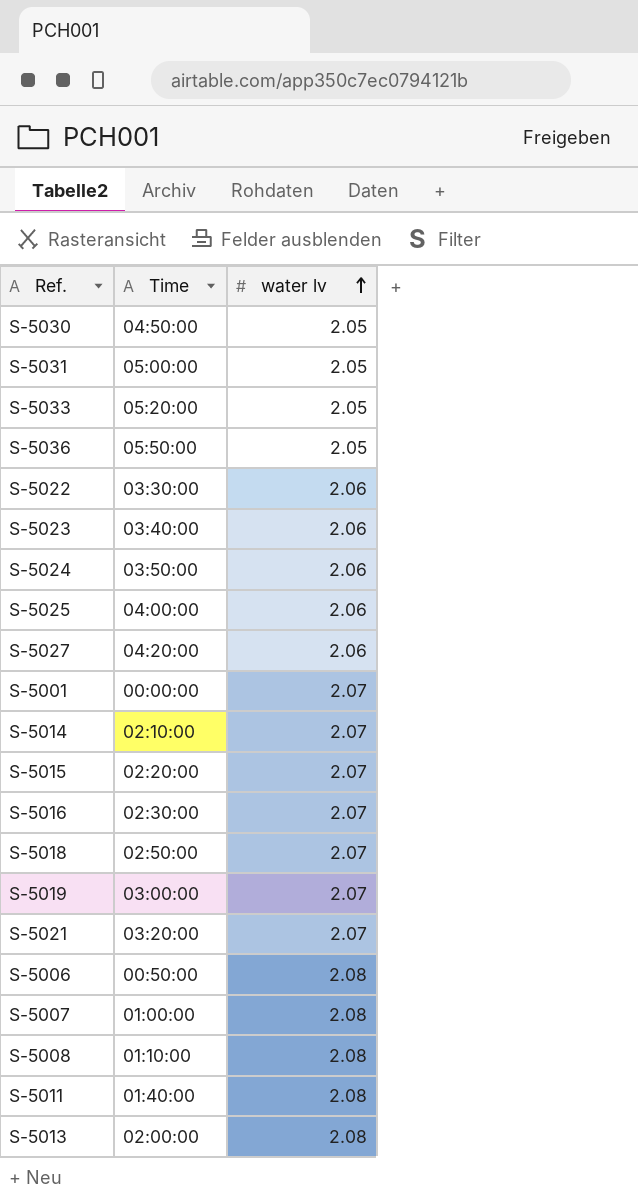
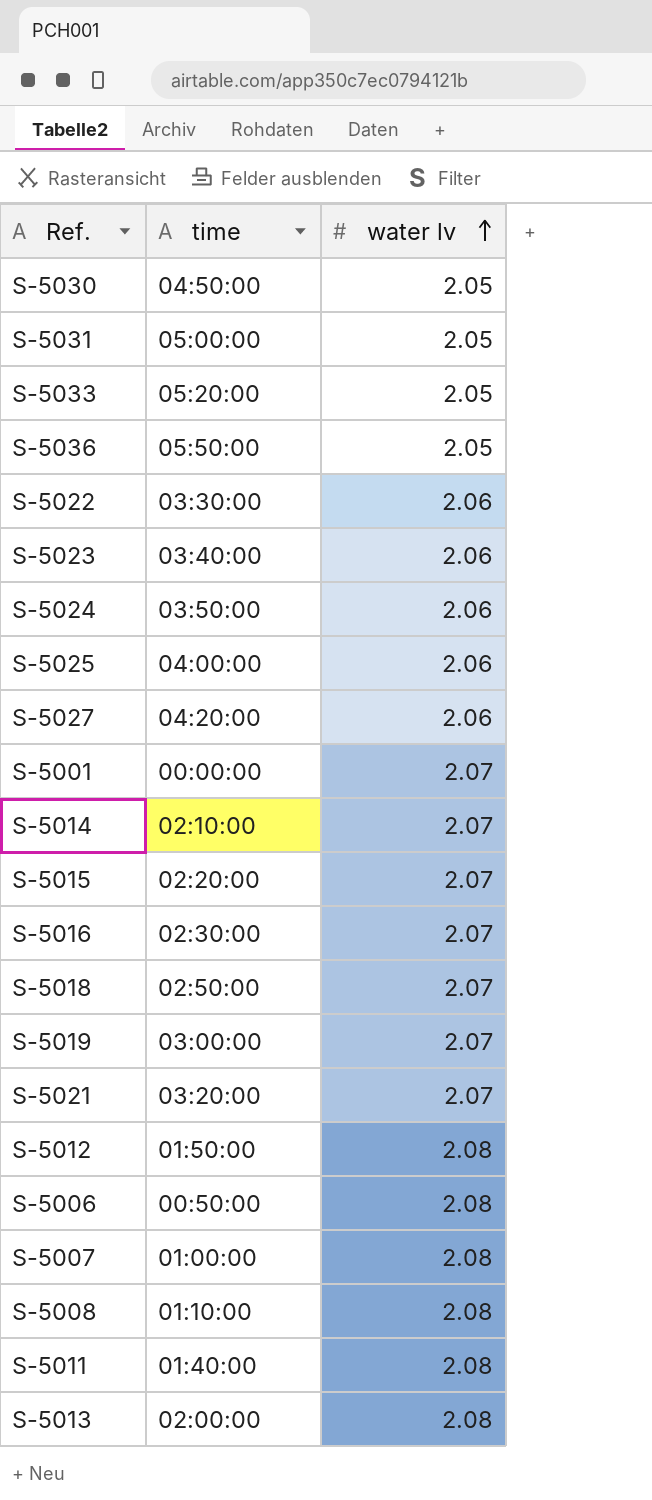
column name: Time -> time
row S-5012: none -> 01:50:00 | 2.08

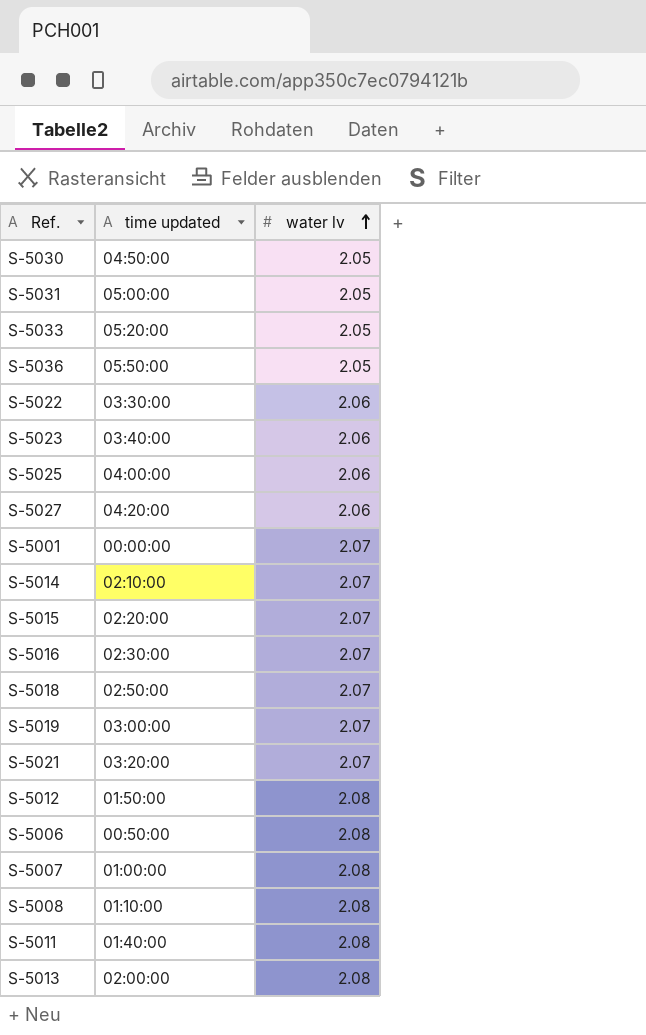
column name: time -> time updated
row S-5024: 03:50:00 | 2.06 -> none

